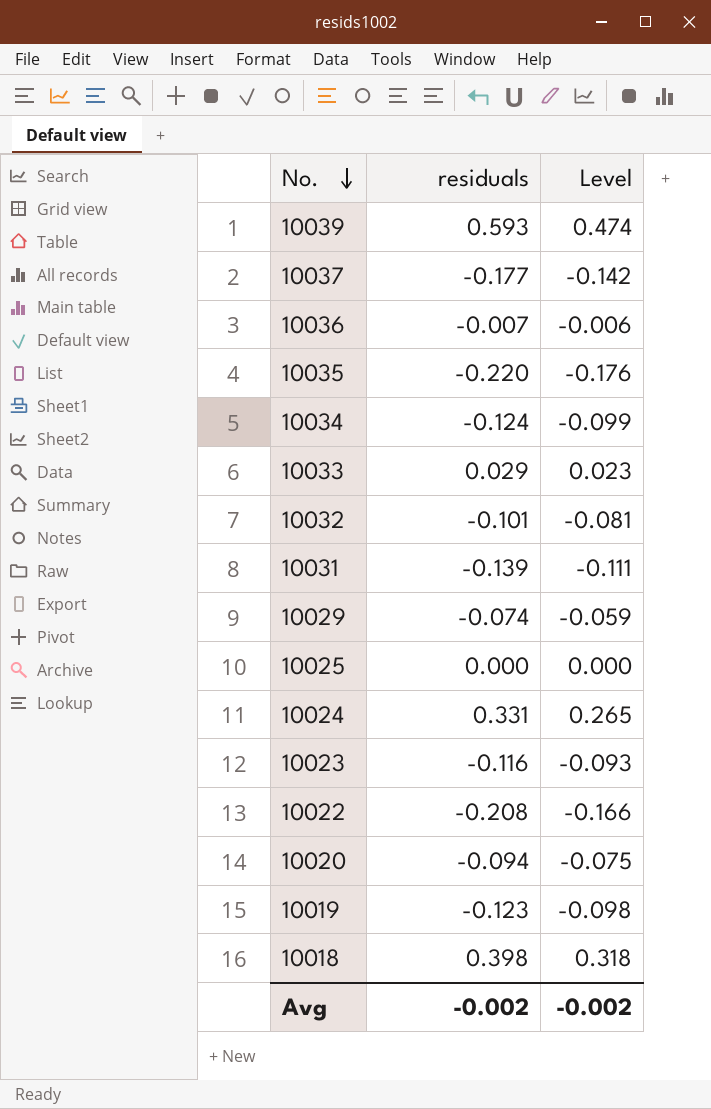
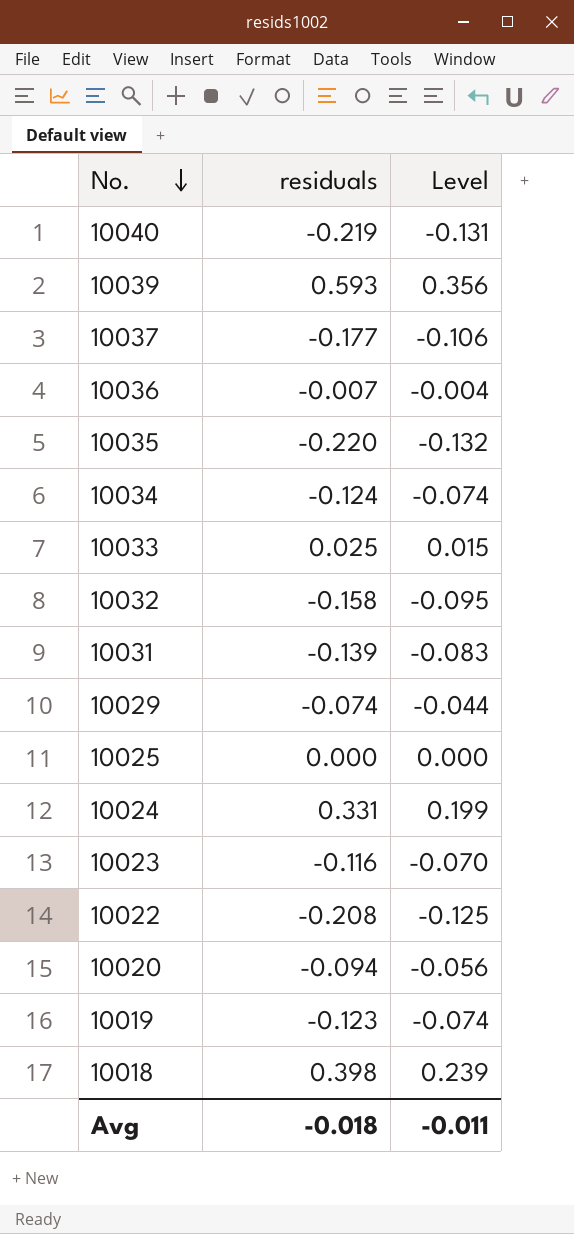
column Level | formula: [residuals] * 0.8 -> [residuals] * 0.6
row 10040: none -> -0.219 | -0.131
10033 | residuals: 0.029 -> 0.025
10032 | residuals: -0.101 -> -0.158
Avg | residuals: -0.002 -> -0.018
Avg | Level: -0.002 -> -0.011

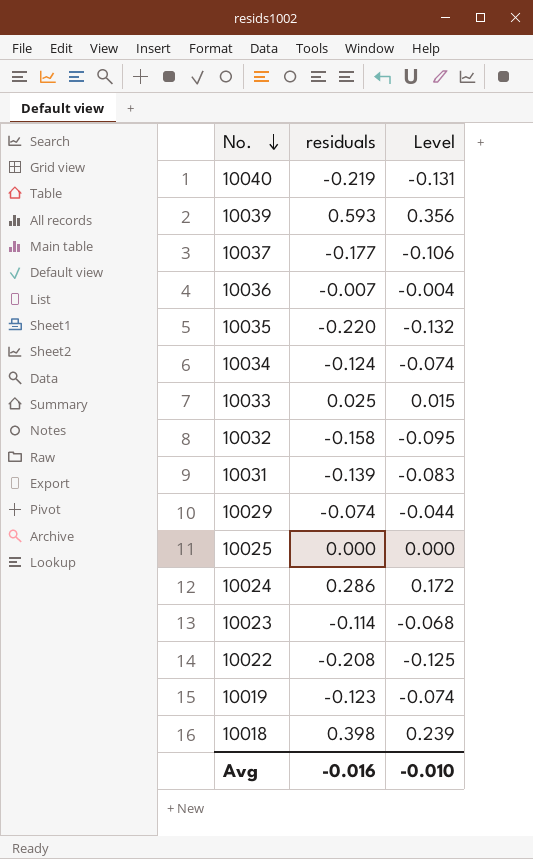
row 10020: -0.094 | -0.056 -> none
10024 | residuals: 0.331 -> 0.286
10024 | Level: 0.199 -> 0.172
10023 | residuals: -0.116 -> -0.114
10023 | Level: -0.070 -> -0.068
Avg | residuals: -0.018 -> -0.016
Avg | Level: -0.011 -> -0.010

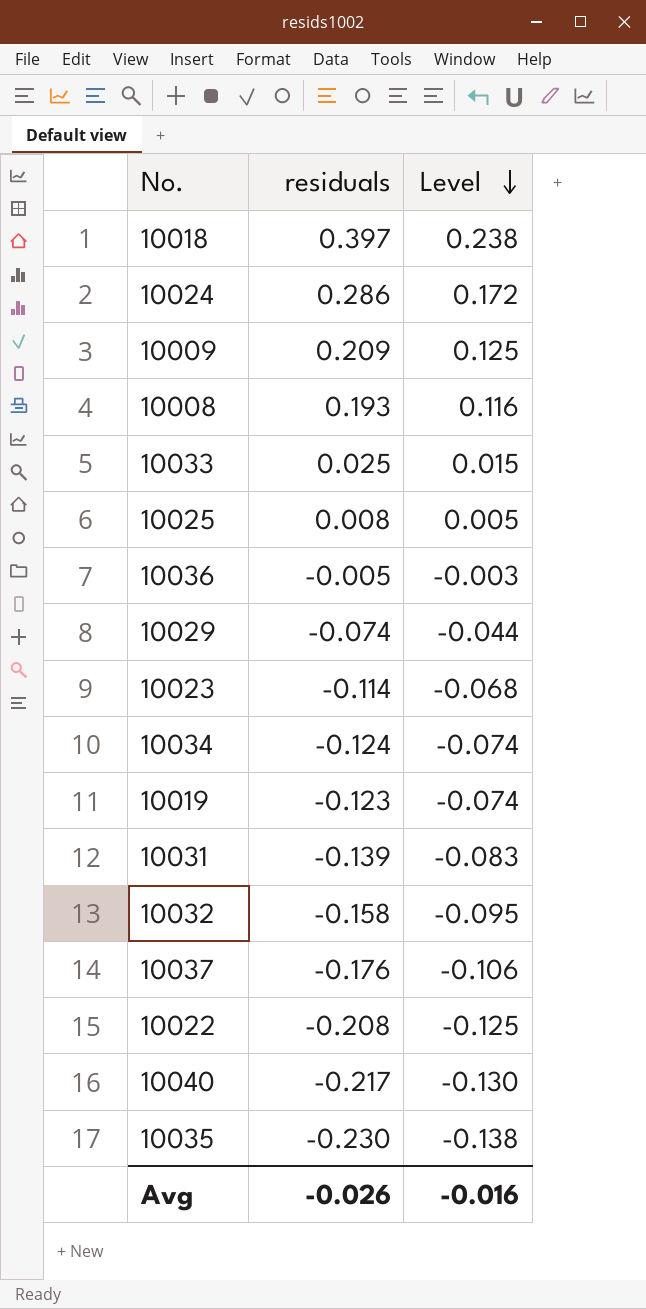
row order: No. descending -> Level descending
row 10039: 0.593 | 0.356 -> none
10018 | residuals: 0.398 -> 0.397
10018 | Level: 0.239 -> 0.238
row 10009: none -> 0.209 | 0.125
row 10008: none -> 0.193 | 0.116
10025 | residuals: 0.000 -> 0.008
10025 | Level: 0.000 -> 0.005
10036 | residuals: -0.007 -> -0.005
10036 | Level: -0.004 -> -0.003
10037 | residuals: -0.177 -> -0.176
10040 | residuals: -0.219 -> -0.217
10040 | Level: -0.131 -> -0.130
10035 | residuals: -0.220 -> -0.230
10035 | Level: -0.132 -> -0.138
Avg | residuals: -0.016 -> -0.026
Avg | Level: -0.010 -> -0.016

